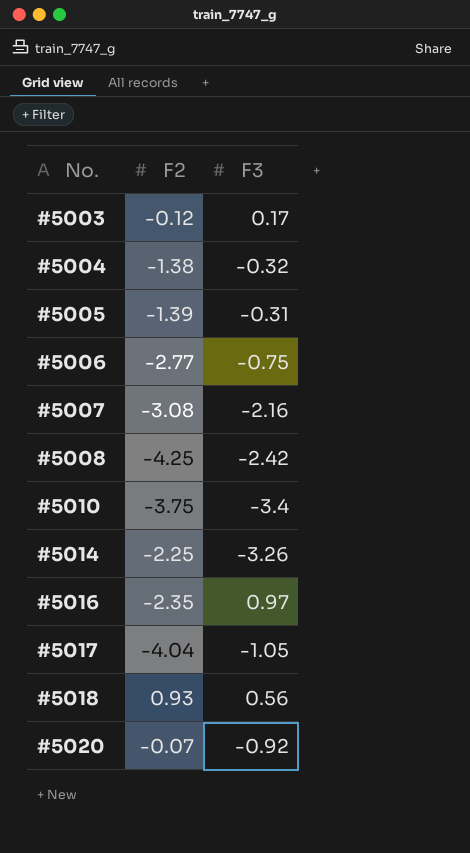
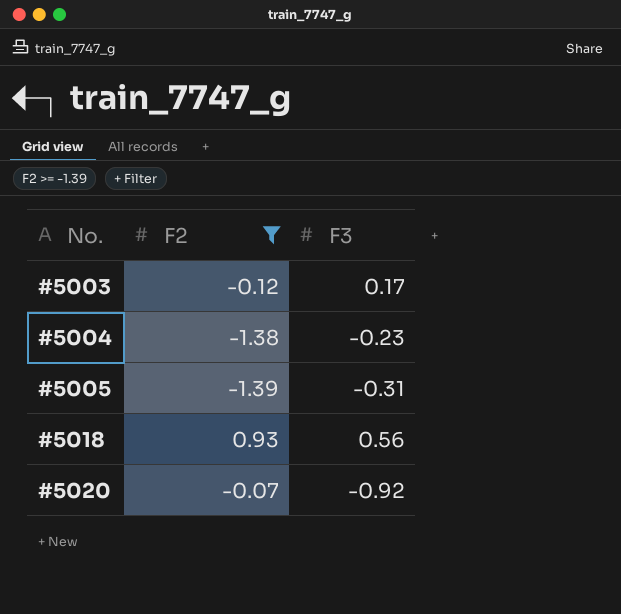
filter: none -> F2 >= -1.39
#5004 | F3: -0.32 -> -0.23

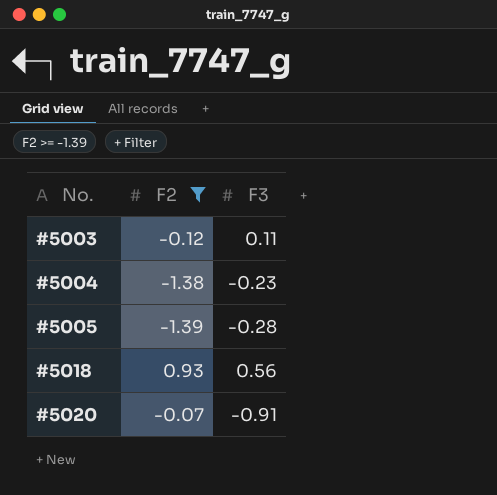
#5003 | F3: 0.17 -> 0.11
#5005 | F3: -0.31 -> -0.28
#5020 | F3: -0.92 -> -0.91

